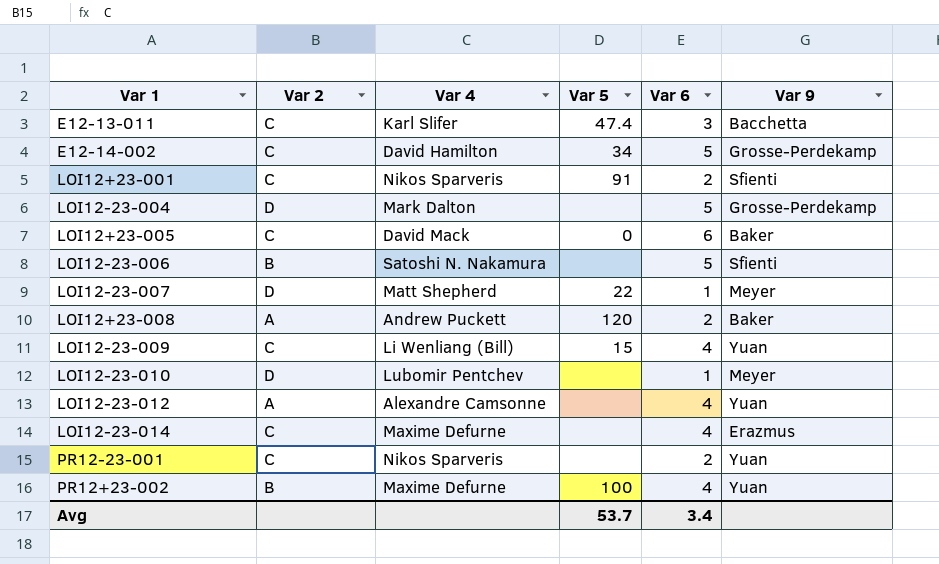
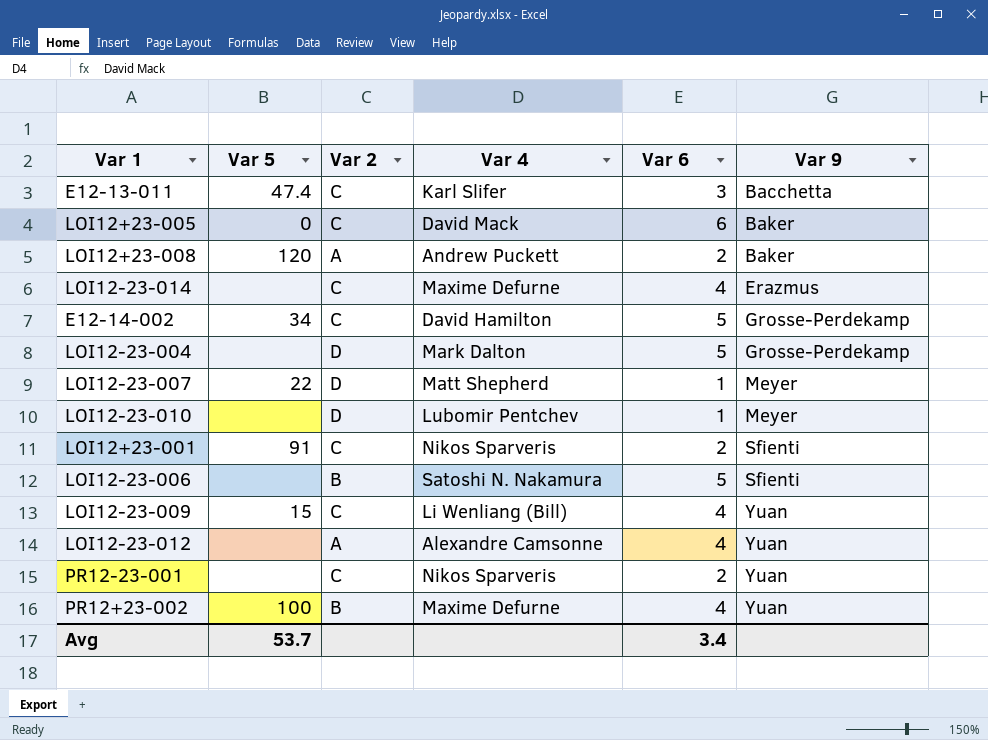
row order: none -> Var 9 ascending
column Var 5 | position: 4 -> 2

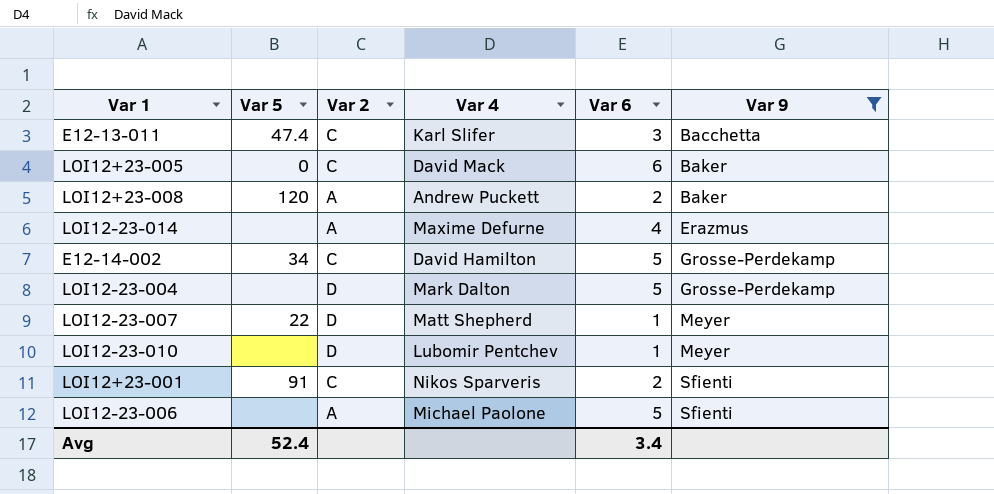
filter: none -> Var 9 != Yuan
LOI12-23-014 | Var 2: C -> A
LOI12-23-006 | Var 2: B -> A
LOI12-23-006 | Var 4: Satoshi N. Nakamura -> Michael Paolone
Avg | Var 5: 53.7 -> 52.4

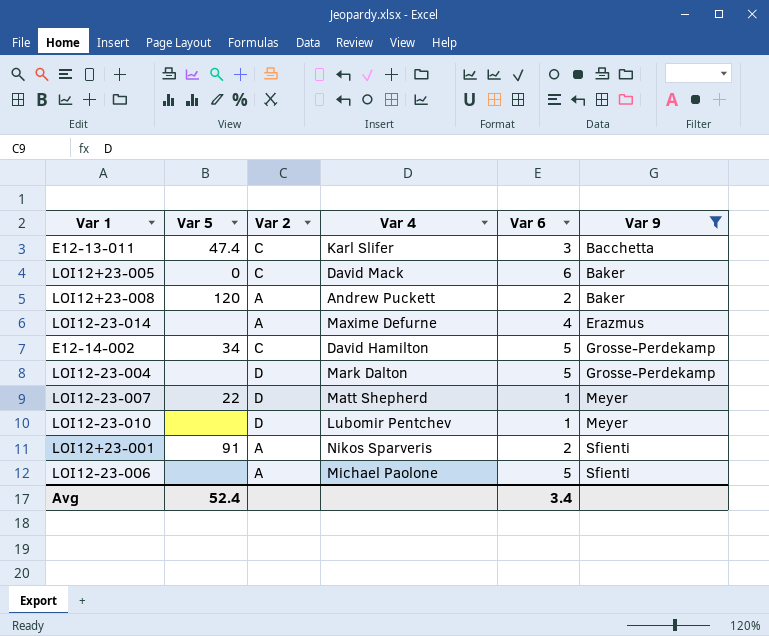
LOI12+23-001 | Var 2: C -> A

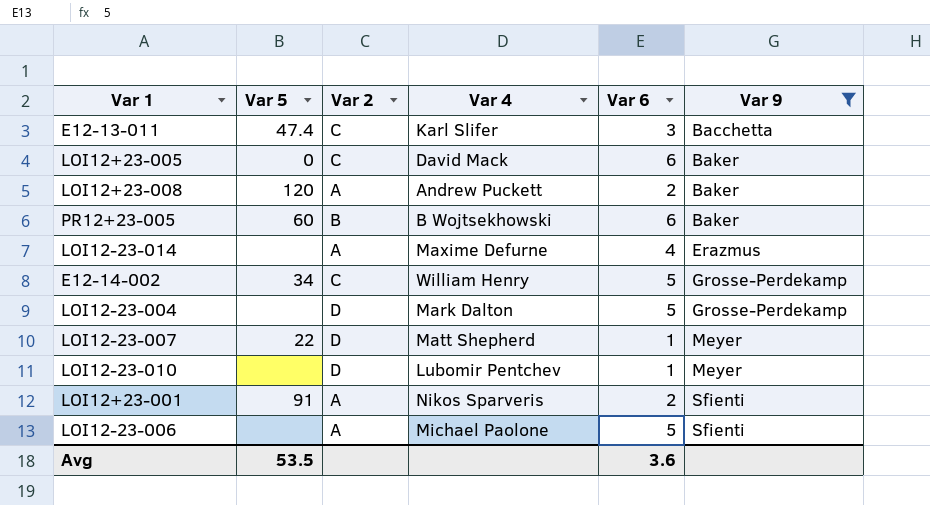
row PR12+23-005: none -> 60 | B | B Wojtsekhowski | 6 | Baker
E12-14-002 | Var 4: David Hamilton -> William Henry
Avg | Var 5: 52.4 -> 53.5
Avg | Var 6: 3.4 -> 3.6

